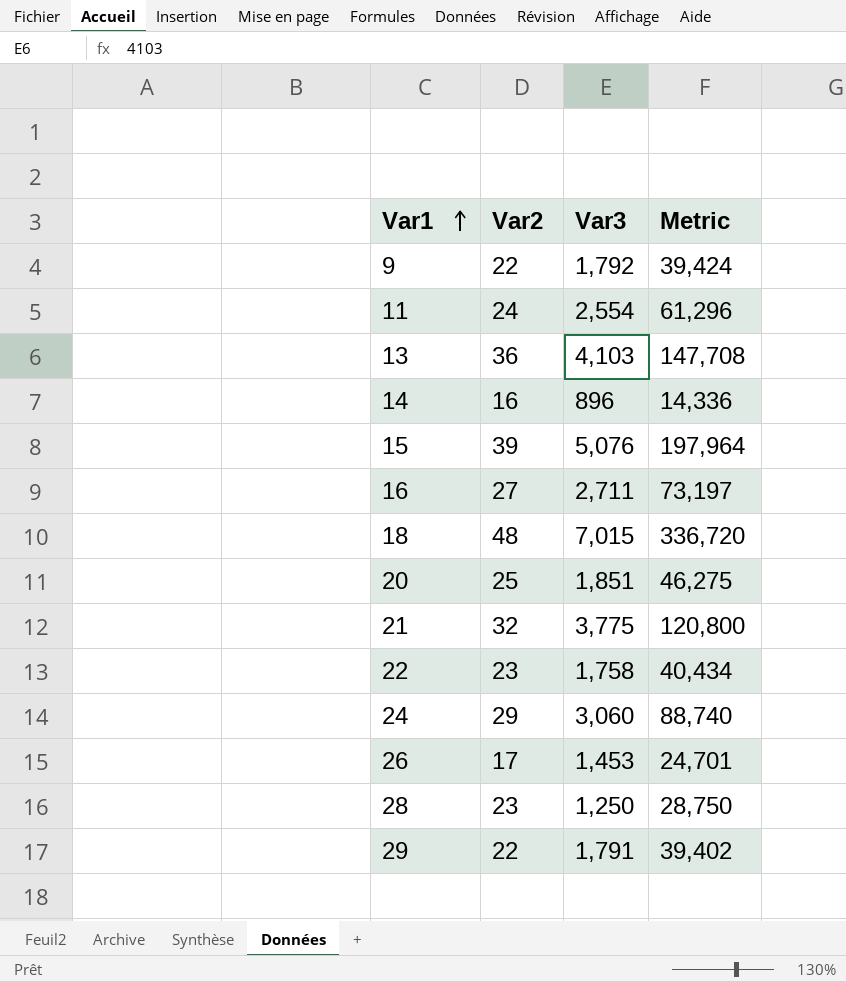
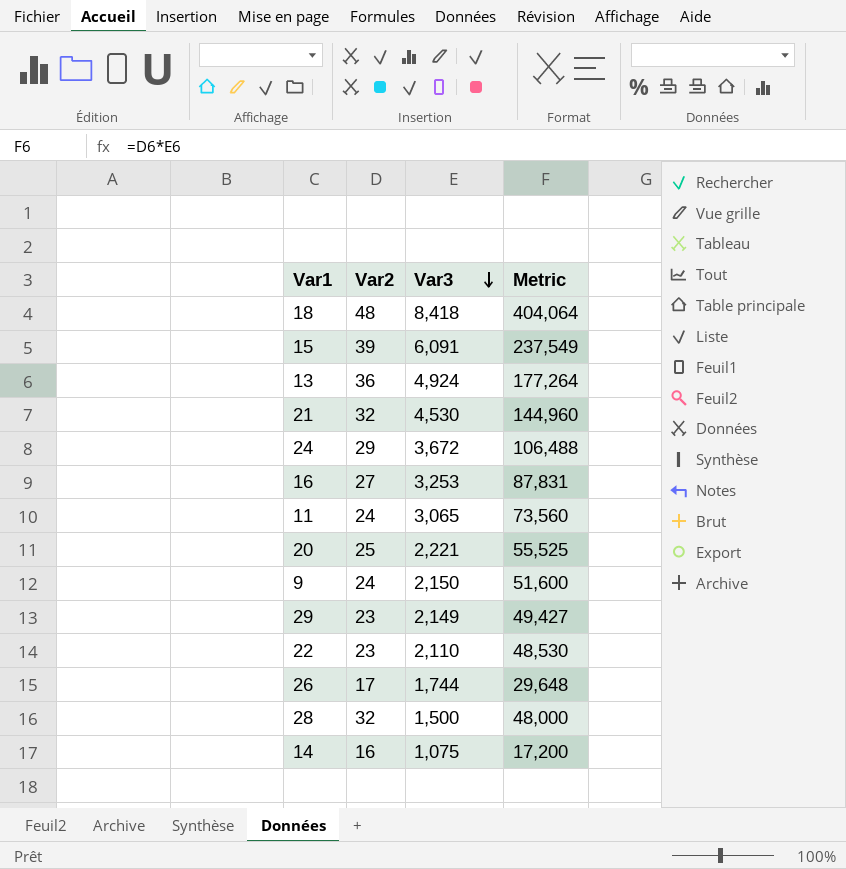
row order: Var1 ascending -> Var3 descending
18 | Var3: 7,015 -> 8,418
18 | Metric: 336,720 -> 404,064
15 | Var3: 5,076 -> 6,091
15 | Metric: 197,964 -> 237,549
13 | Var3: 4,103 -> 4,924
13 | Metric: 147,708 -> 177,264
21 | Var3: 3,775 -> 4,530
21 | Metric: 120,800 -> 144,960
24 | Var3: 3,060 -> 3,672
24 | Metric: 88,740 -> 106,488
16 | Var3: 2,711 -> 3,253
16 | Metric: 73,197 -> 87,831
11 | Var3: 2,554 -> 3,065
11 | Metric: 61,296 -> 73,560
20 | Var3: 1,851 -> 2,221
20 | Metric: 46,275 -> 55,525
9 | Var2: 22 -> 24
9 | Var3: 1,792 -> 2,150
9 | Metric: 39,424 -> 51,600
29 | Var2: 22 -> 23
29 | Var3: 1,791 -> 2,149
29 | Metric: 39,402 -> 49,427
22 | Var3: 1,758 -> 2,110
22 | Metric: 40,434 -> 48,530
26 | Var3: 1,453 -> 1,744
26 | Metric: 24,701 -> 29,648
28 | Var2: 23 -> 32
28 | Var3: 1,250 -> 1,500
28 | Metric: 28,750 -> 48,000
14 | Var3: 896 -> 1,075
14 | Metric: 14,336 -> 17,200

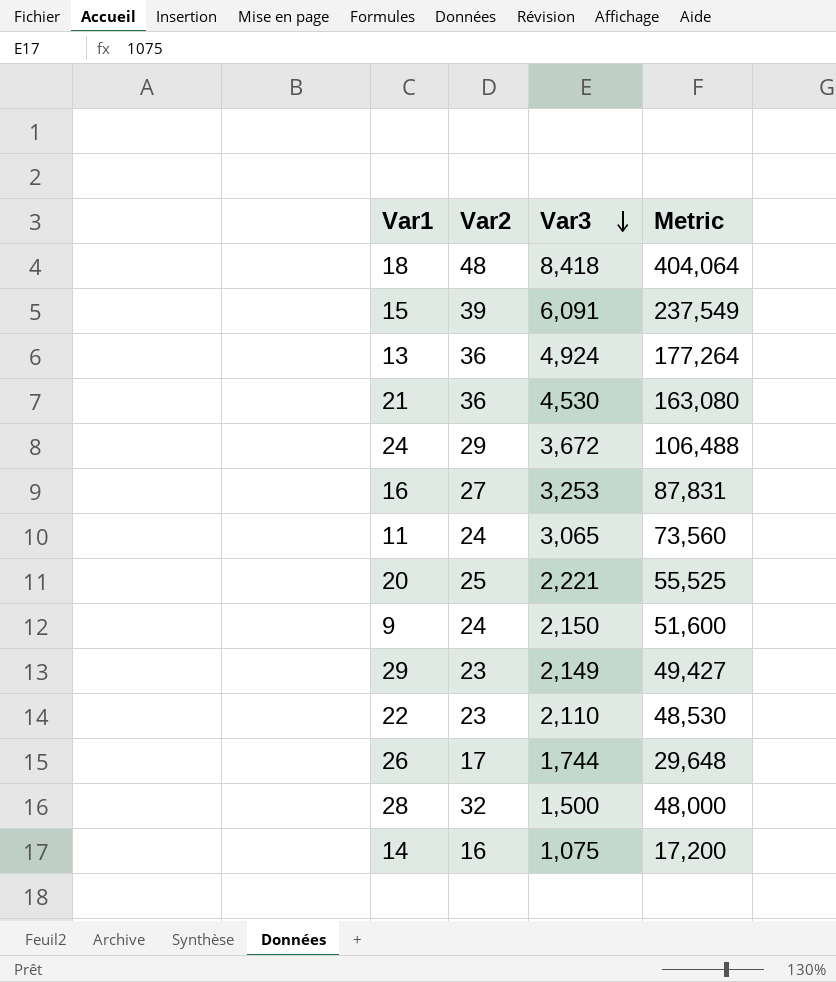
21 | Var2: 32 -> 36
21 | Metric: 144,960 -> 163,080

